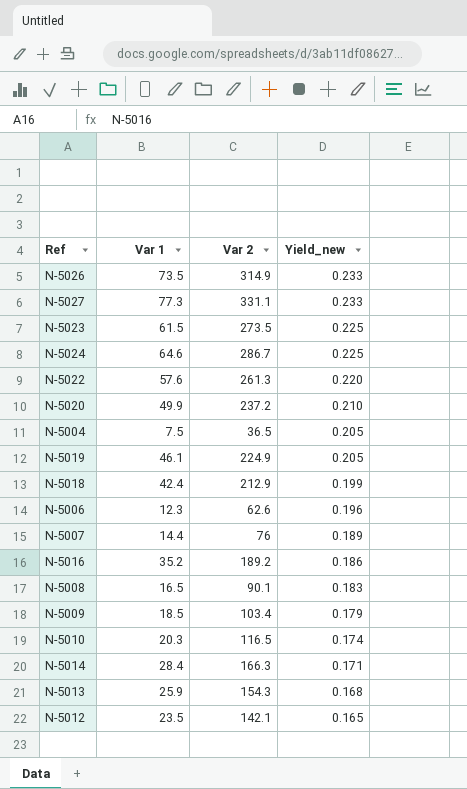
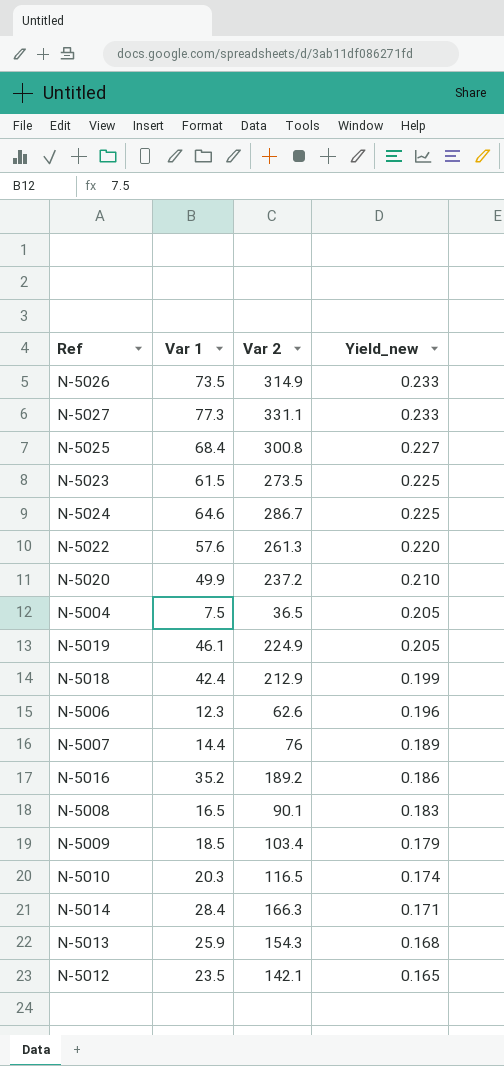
row N-5025: none -> 68.4 | 300.8 | 0.227

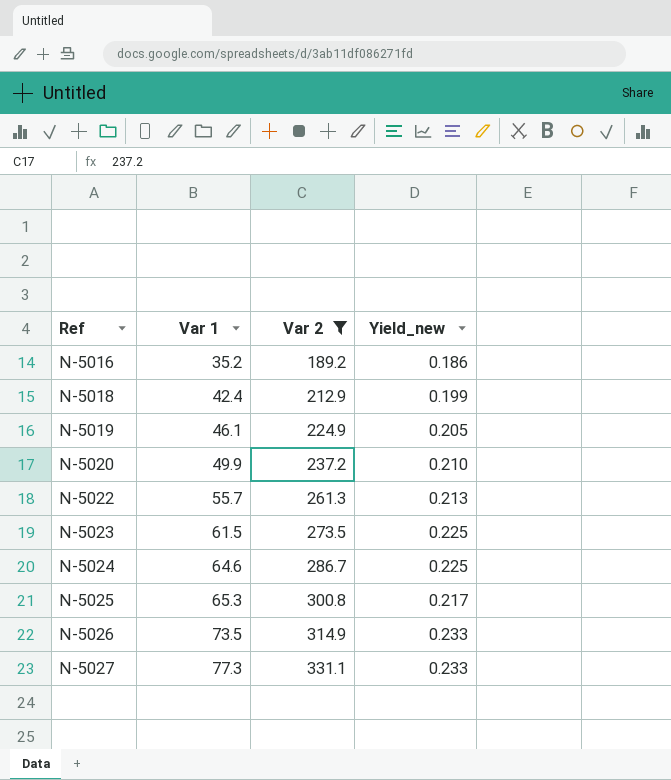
filter: none -> Var 2 >= 189.2
row order: Yield_new descending -> Ref ascending
N-5022 | Var 1: 57.6 -> 55.7
N-5022 | Yield_new: 0.220 -> 0.213
N-5025 | Var 1: 68.4 -> 65.3
N-5025 | Yield_new: 0.227 -> 0.217

